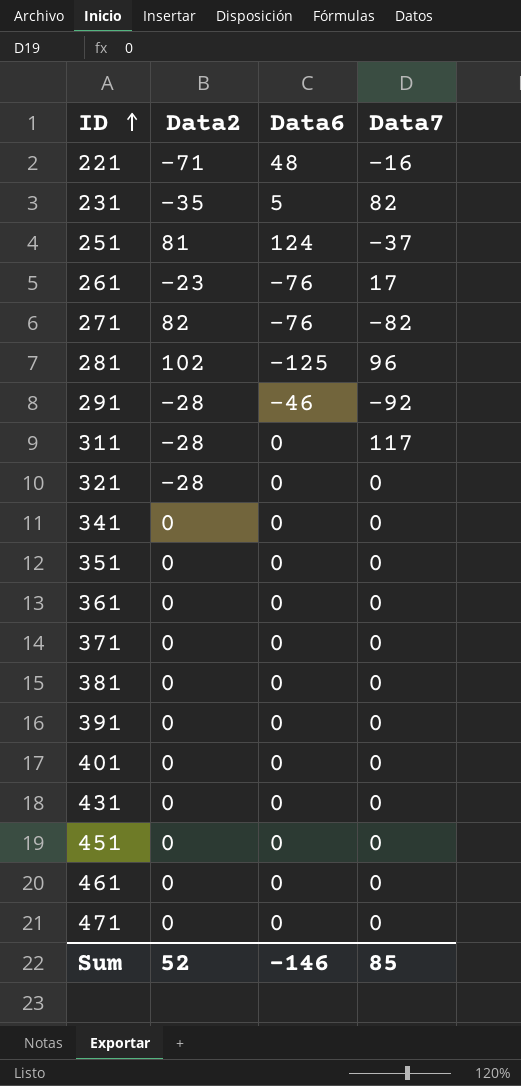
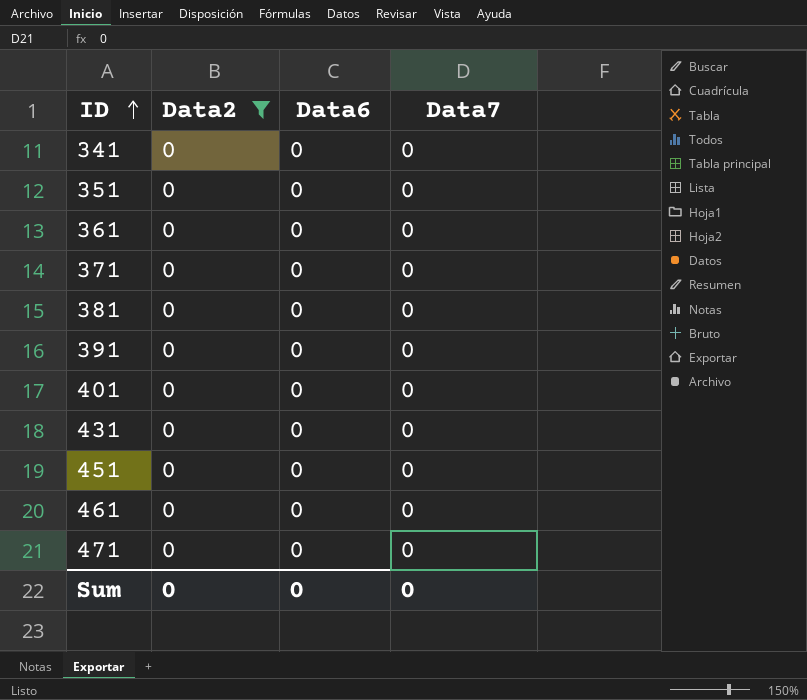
filter: none -> Data2 = 0
Sum | Data2: 52 -> 0
Sum | Data6: -146 -> 0
Sum | Data7: 85 -> 0

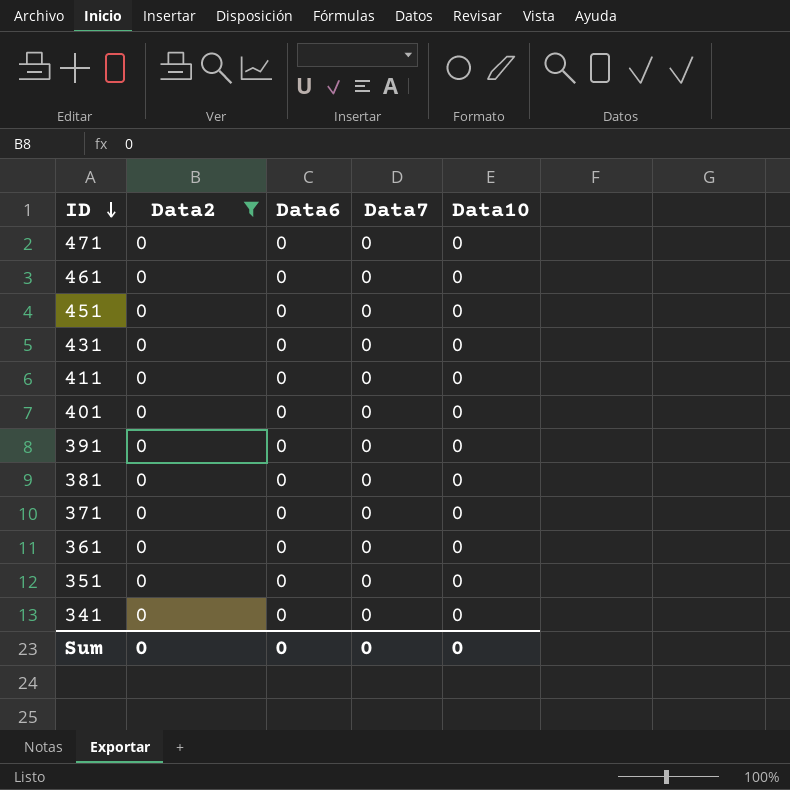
row order: ID ascending -> ID descending
column Data10 | position: none -> 5
row 411: none -> 0 | 0 | 0 | 0

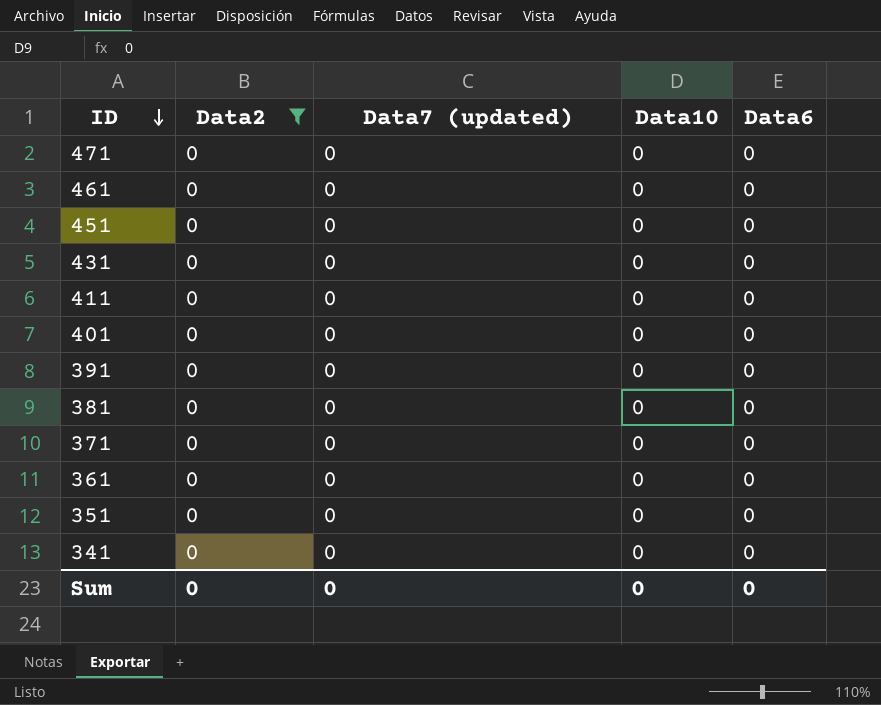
column name: Data7 -> Data7 (updated)
column Data6 | position: 3 -> 5

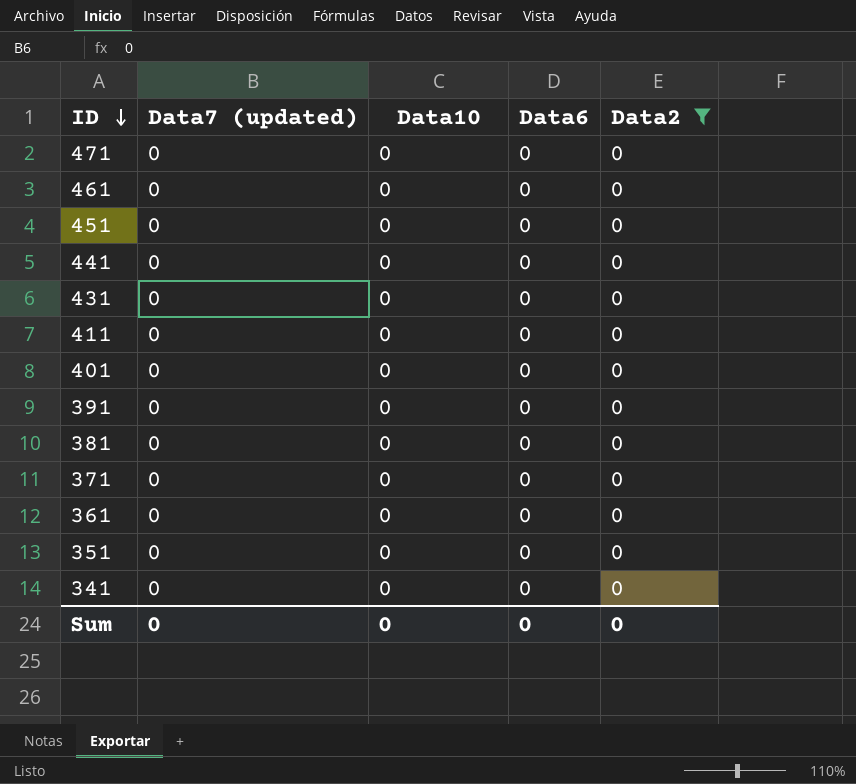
column Data2 | position: 2 -> 5
row 441: none -> 0 | 0 | 0 | 0

